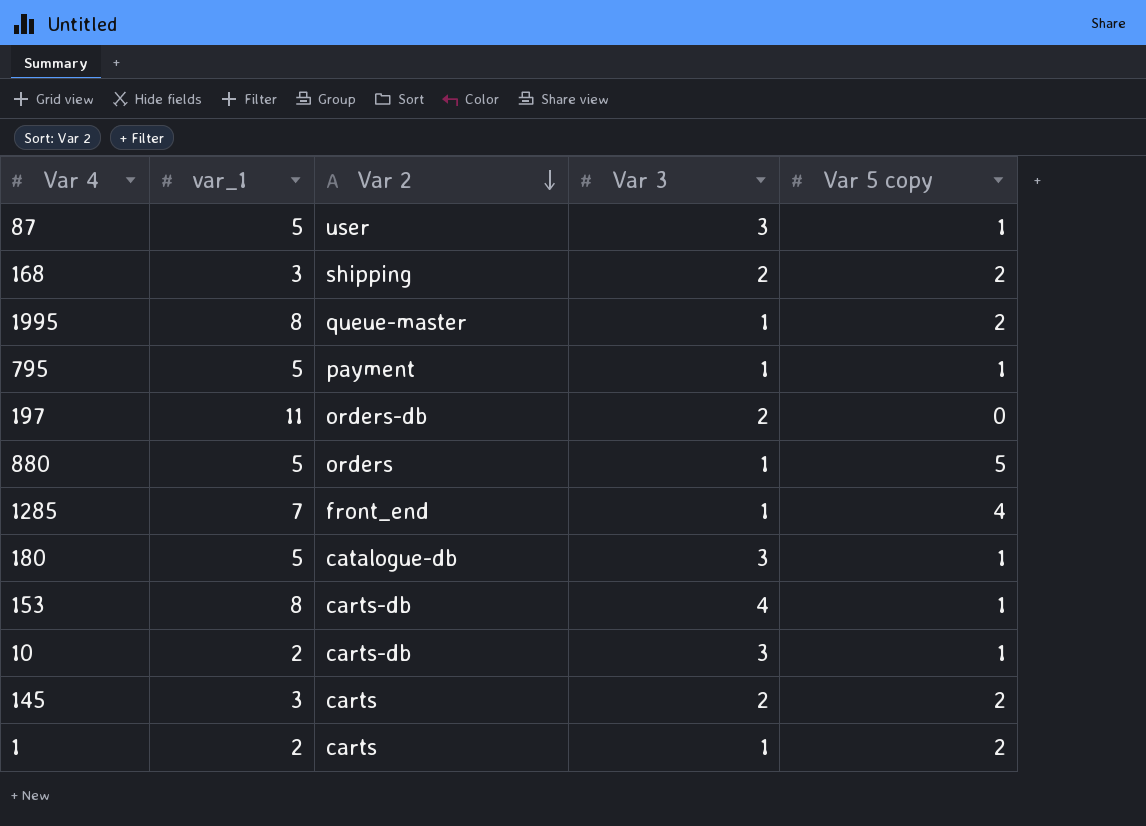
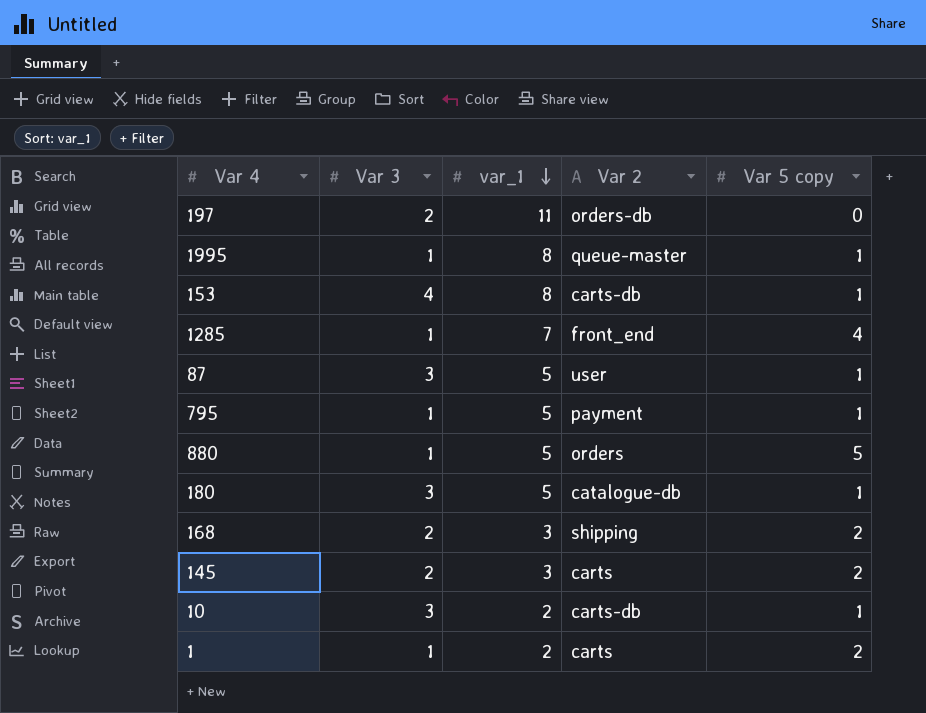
row order: Var 2 descending -> var_1 descending
column Var 3 | position: 4 -> 2
1995 | Var 5 copy: 2 -> 1

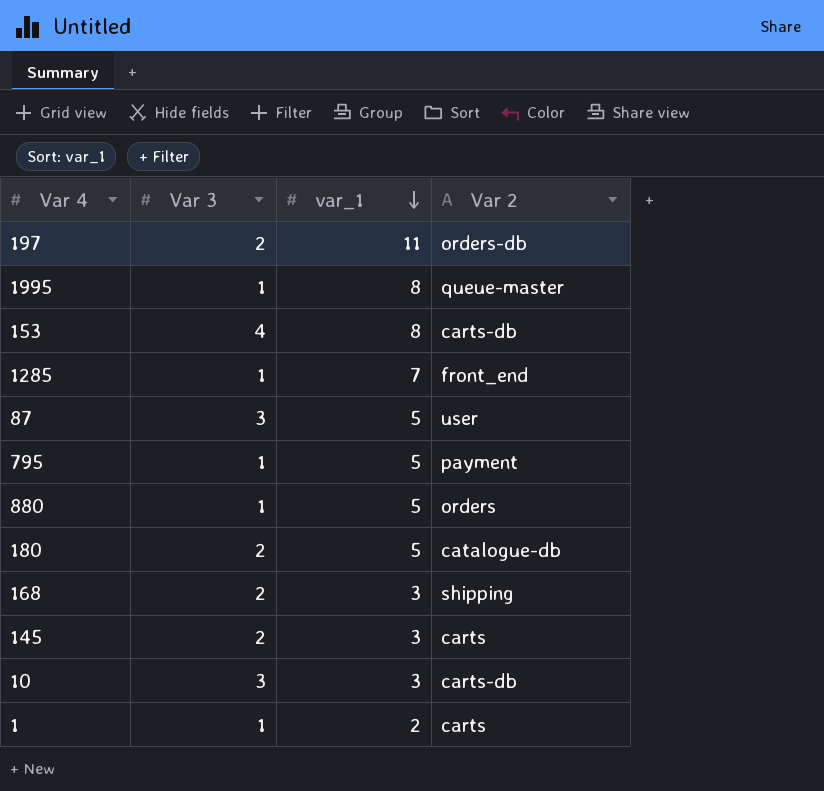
column Var 5 copy | position: 5 -> none
180 | Var 3: 3 -> 2
10 | var_1: 2 -> 3

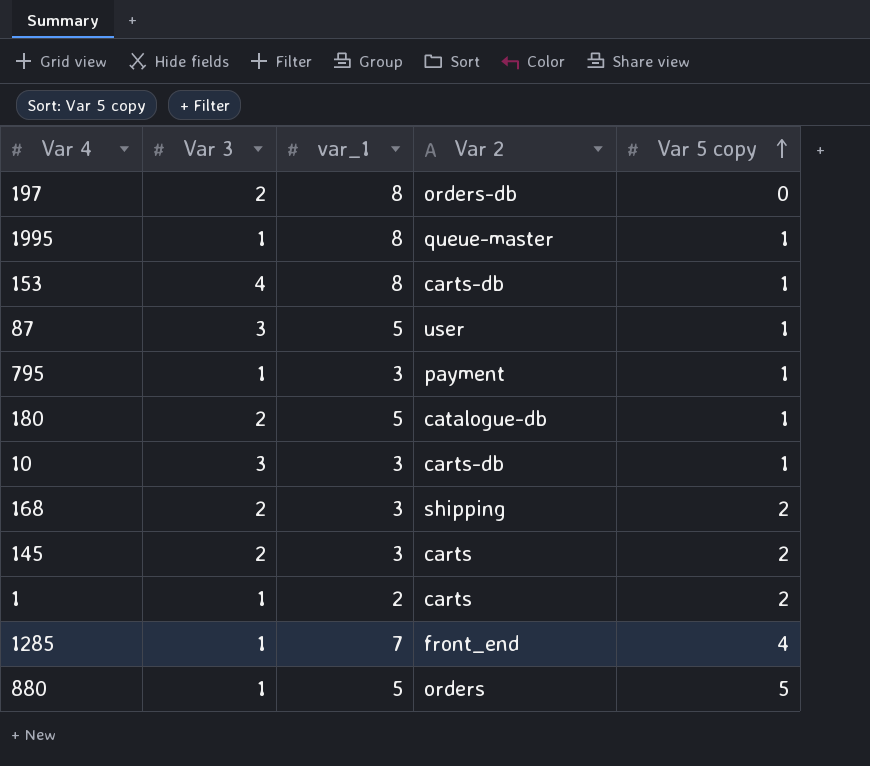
row order: var_1 descending -> Var 5 copy ascending
column Var 5 copy | position: none -> 5
197 | var_1: 11 -> 8
795 | var_1: 5 -> 3

